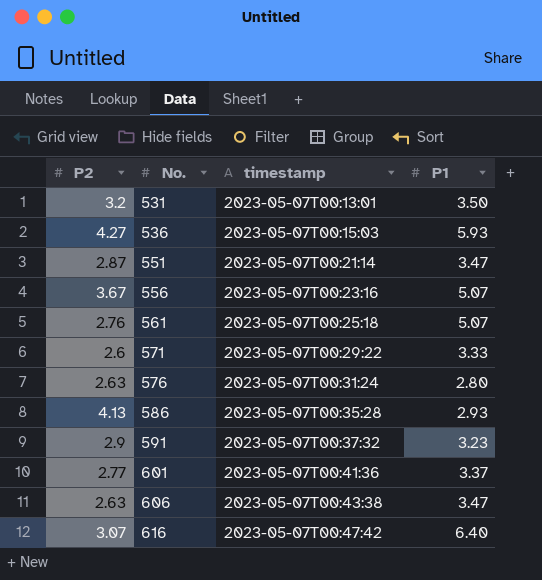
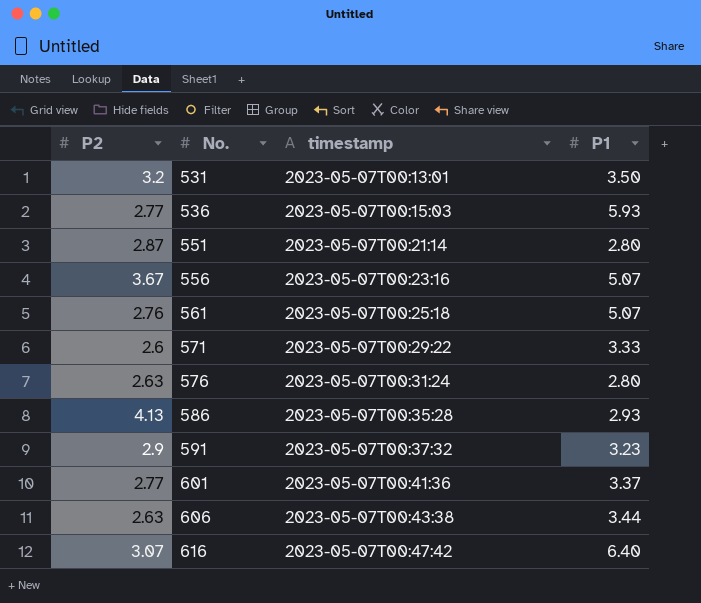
536 | P2: 4.27 -> 2.77
551 | P1: 3.47 -> 2.80
606 | P1: 3.47 -> 3.44

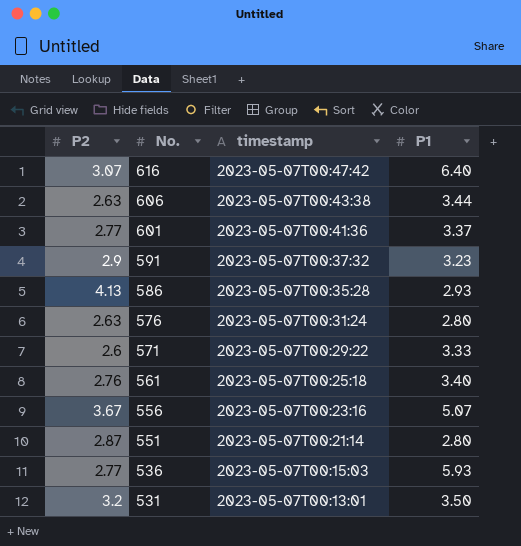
row order: No. ascending -> No. descending
561 | P1: 5.07 -> 3.40

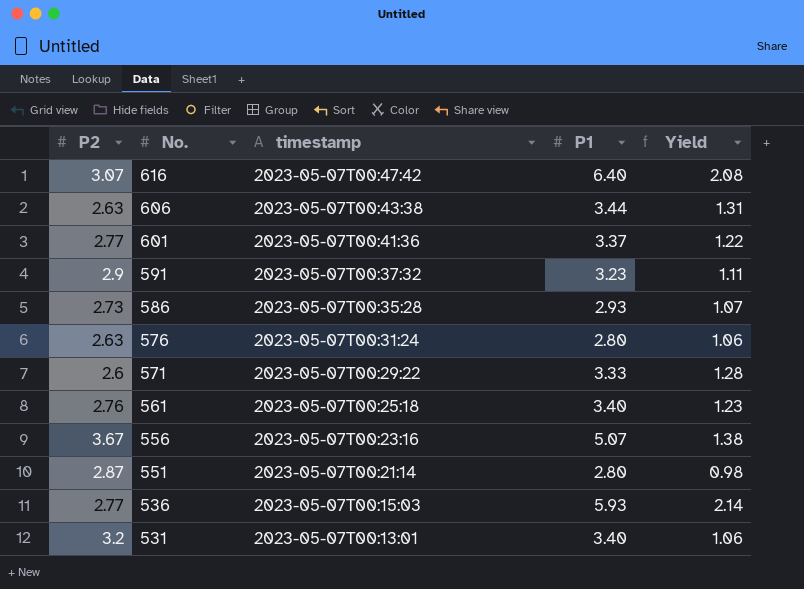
column Yield | formula: none -> [P1] / [P2]
586 | P2: 4.13 -> 2.73
531 | P1: 3.50 -> 3.40

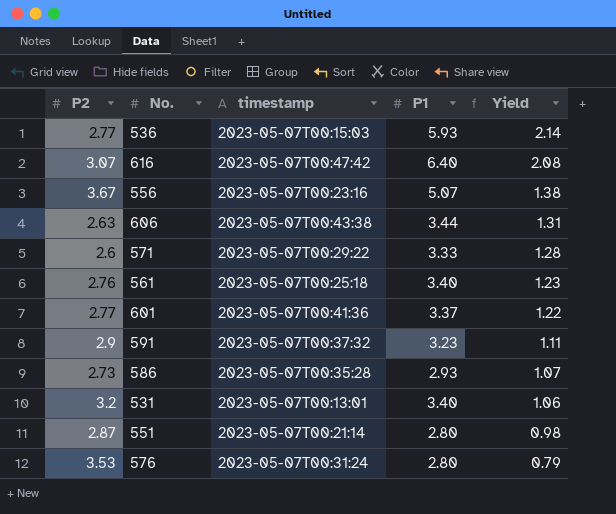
row order: No. descending -> Yield descending
576 | P2: 2.63 -> 3.53
576 | Yield: 1.06 -> 0.79

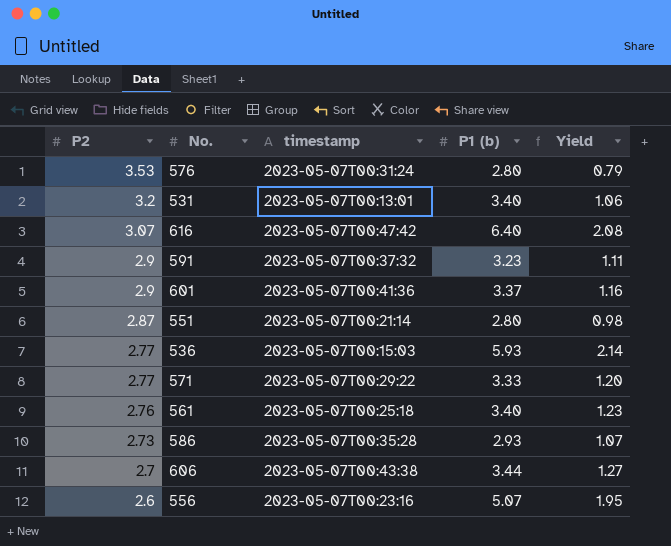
row order: Yield descending -> P2 descending
column name: P1 -> P1 (b)
601 | P2: 2.77 -> 2.9
601 | Yield: 1.22 -> 1.16
571 | P2: 2.6 -> 2.77
571 | Yield: 1.28 -> 1.20
606 | P2: 2.63 -> 2.7
606 | Yield: 1.31 -> 1.27
556 | P2: 3.67 -> 2.6
556 | Yield: 1.38 -> 1.95

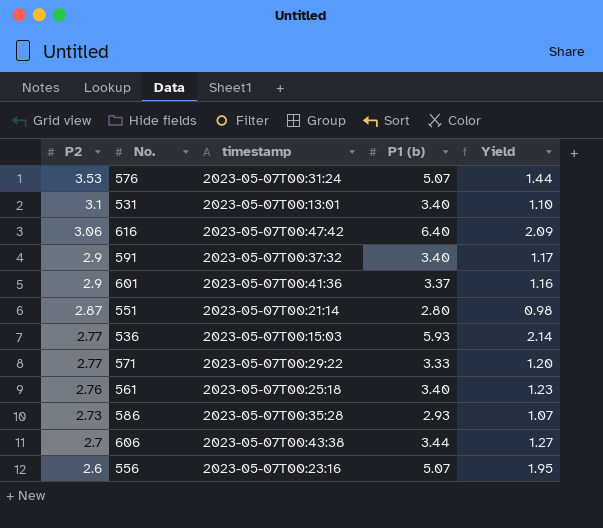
576 | P1 (b): 2.80 -> 5.07
576 | Yield: 0.79 -> 1.44
531 | P2: 3.2 -> 3.1
531 | Yield: 1.06 -> 1.10
616 | P2: 3.07 -> 3.06
616 | Yield: 2.08 -> 2.09
591 | P1 (b): 3.23 -> 3.40
591 | Yield: 1.11 -> 1.17

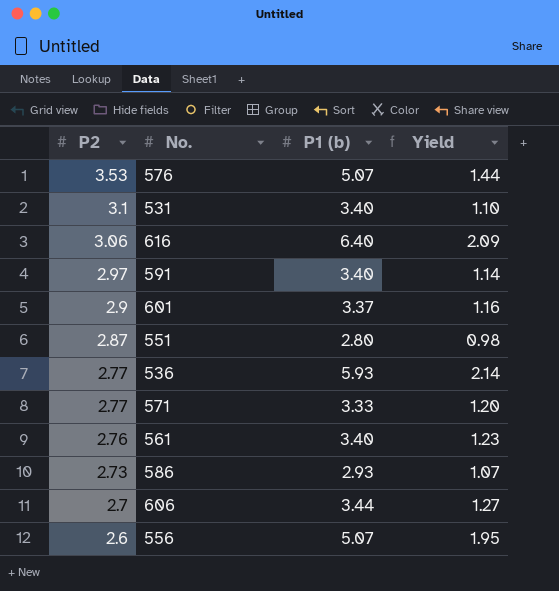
column timestamp | position: 3 -> none
591 | P2: 2.9 -> 2.97
591 | Yield: 1.17 -> 1.14

